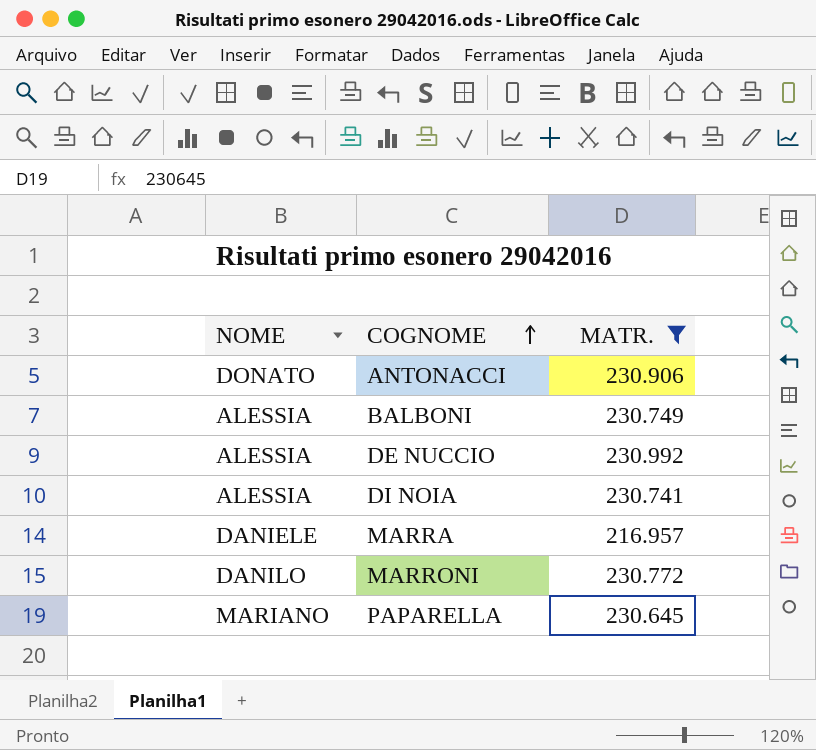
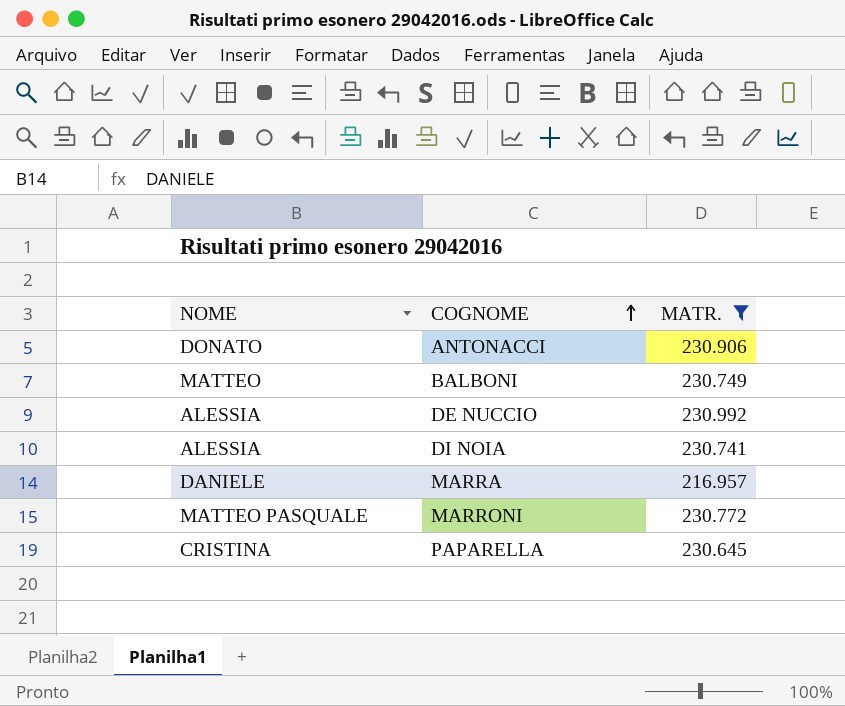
BALBONI | NOME: ALESSIA -> MATTEO
MARRONI | NOME: DANILO -> MATTEO PASQUALE
PAPARELLA | NOME: MARIANO -> CRISTINA

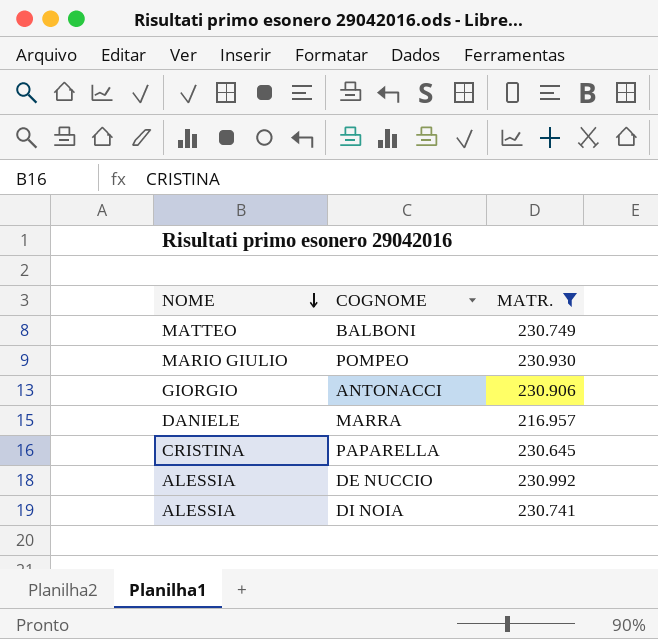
row order: COGNOME ascending -> NOME descending
row MARRONI: MATTEO PASQUALE | 230.772 -> none
row POMPEO: none -> MARIO GIULIO | 230.930
ANTONACCI | NOME: DONATO -> GIORGIO

